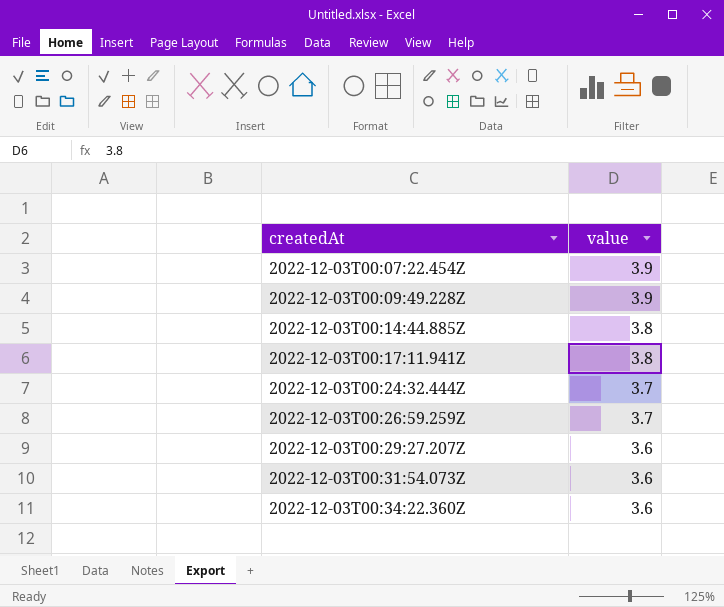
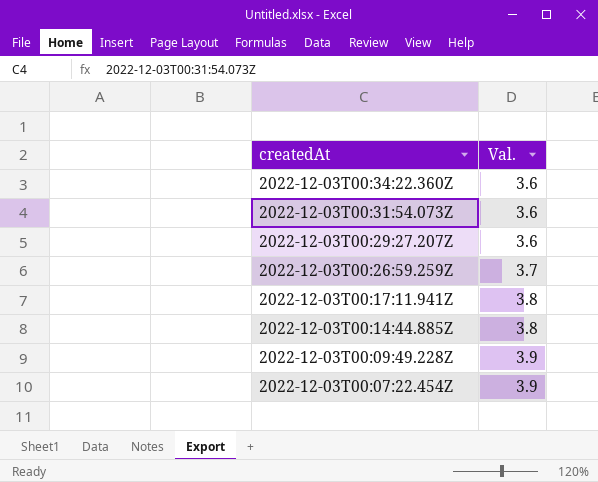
row order: createdAt ascending -> createdAt descending
column name: value -> Val.
row 2022-12-03T00:24:32.444Z: 3.7 -> none

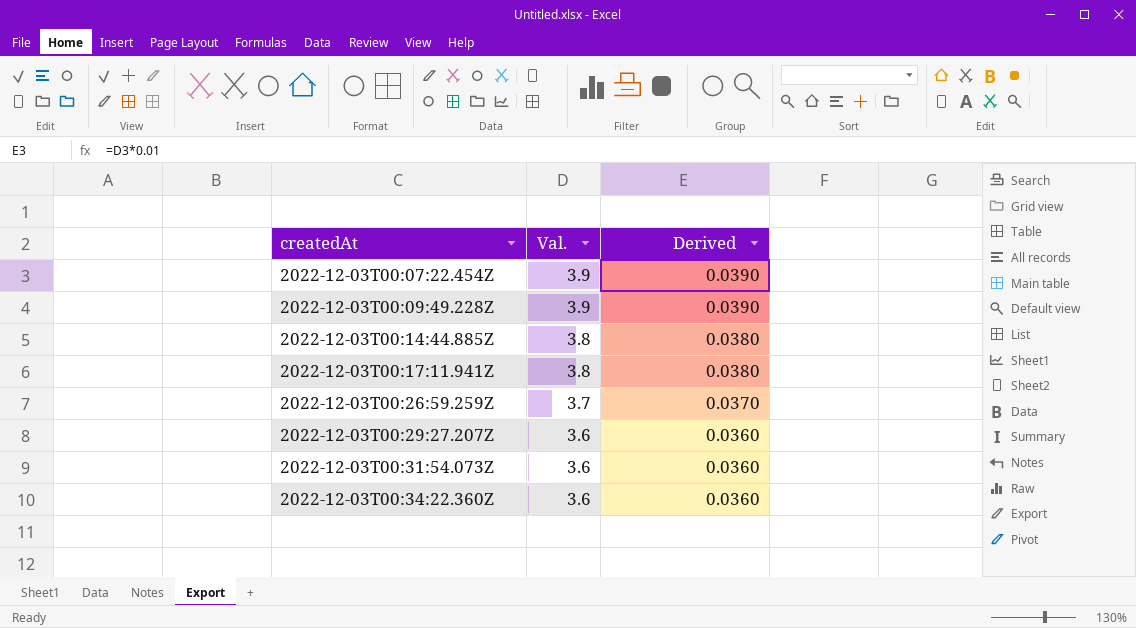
row order: createdAt descending -> createdAt ascending
column Derived | formula: none -> [Val.] * 0.01

